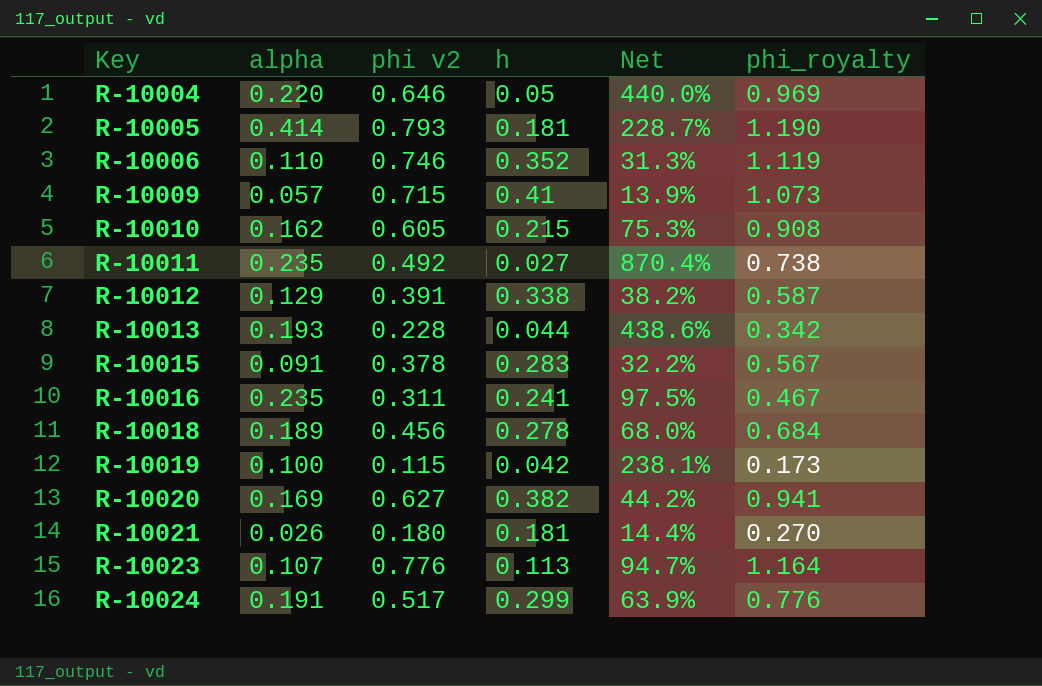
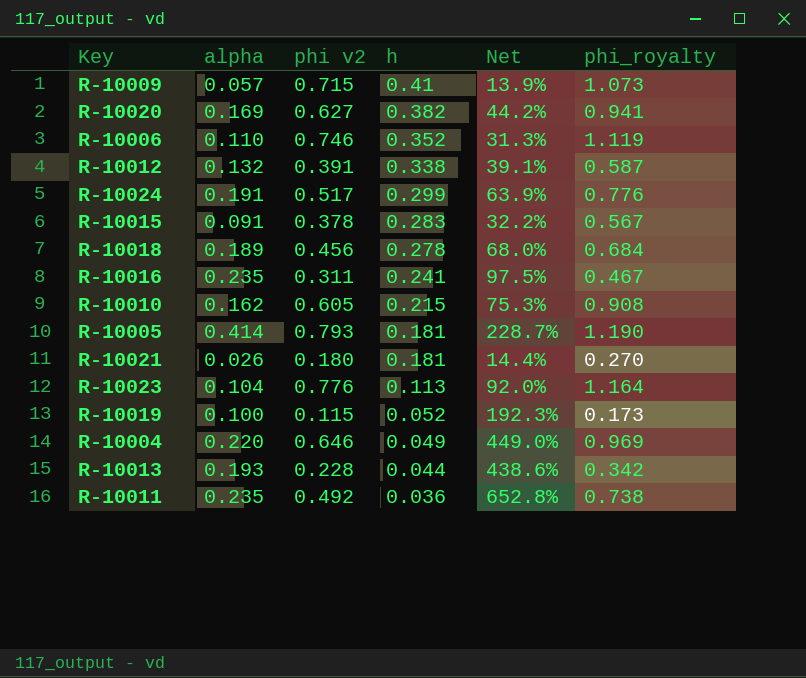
row order: Key ascending -> h descending
R-10012 | alpha: 0.129 -> 0.132
R-10012 | Net: 38.2% -> 39.1%
R-10023 | alpha: 0.107 -> 0.104
R-10023 | Net: 94.7% -> 92.0%
R-10019 | h: 0.042 -> 0.052
R-10019 | Net: 238.1% -> 192.3%
R-10004 | h: 0.05 -> 0.049
R-10004 | Net: 440.0% -> 449.0%
R-10011 | h: 0.027 -> 0.036
R-10011 | Net: 870.4% -> 652.8%

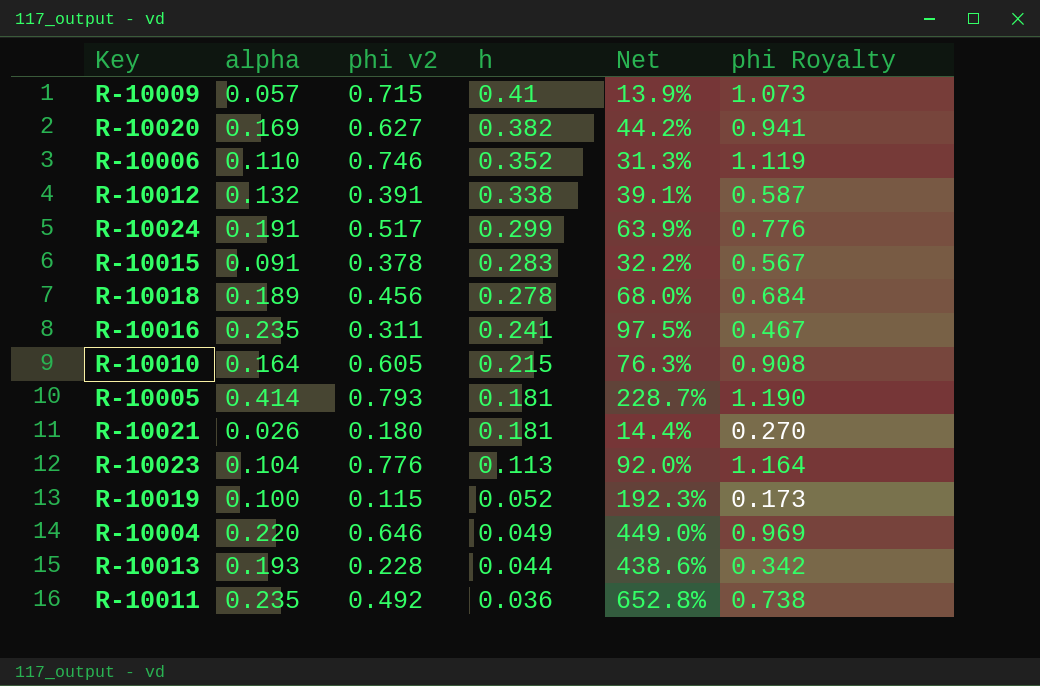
column name: phi_royalty -> phi Royalty
R-10010 | alpha: 0.162 -> 0.164
R-10010 | Net: 75.3% -> 76.3%

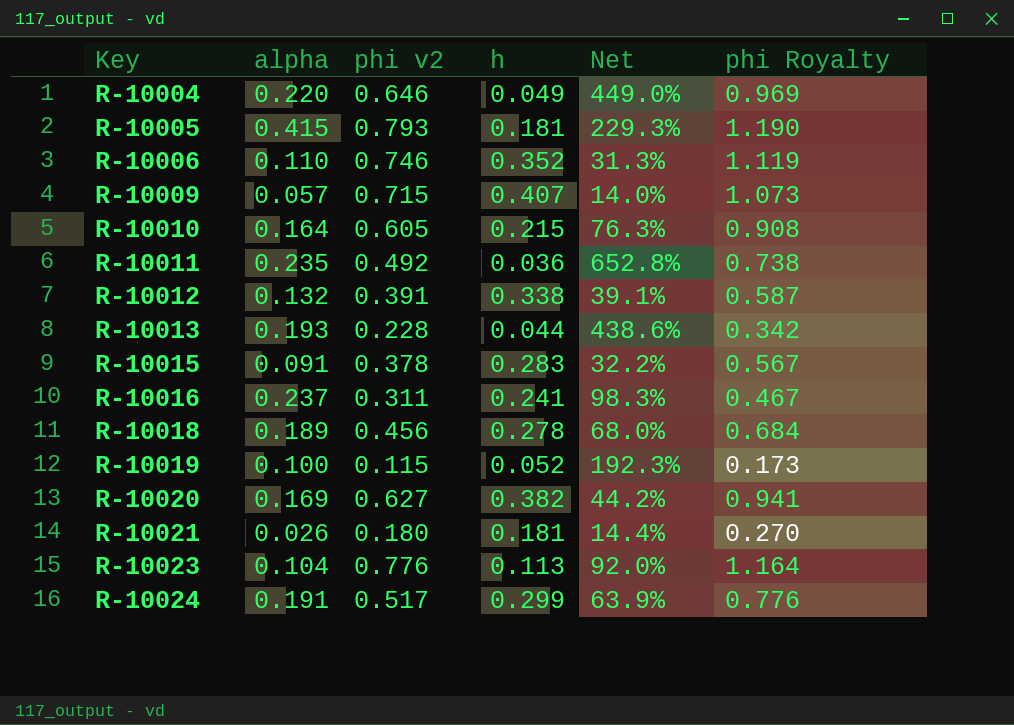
row order: h descending -> Key ascending
R-10005 | alpha: 0.414 -> 0.415
R-10005 | Net: 228.7% -> 229.3%
R-10009 | h: 0.41 -> 0.407
R-10009 | Net: 13.9% -> 14.0%
R-10016 | alpha: 0.235 -> 0.237
R-10016 | Net: 97.5% -> 98.3%

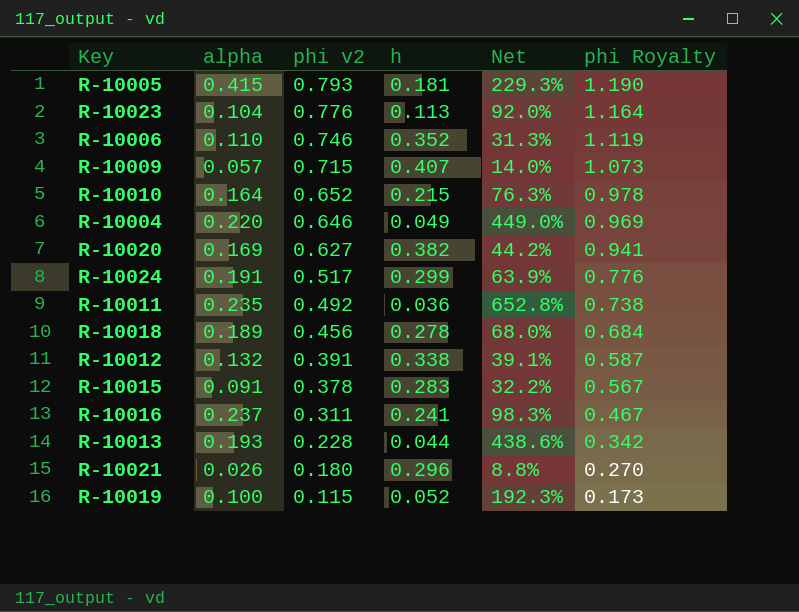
row order: Key ascending -> phi v2 descending
R-10010 | phi v2: 0.605 -> 0.652
R-10010 | phi Royalty: 0.908 -> 0.978
R-10021 | h: 0.181 -> 0.296
R-10021 | Net: 14.4% -> 8.8%

